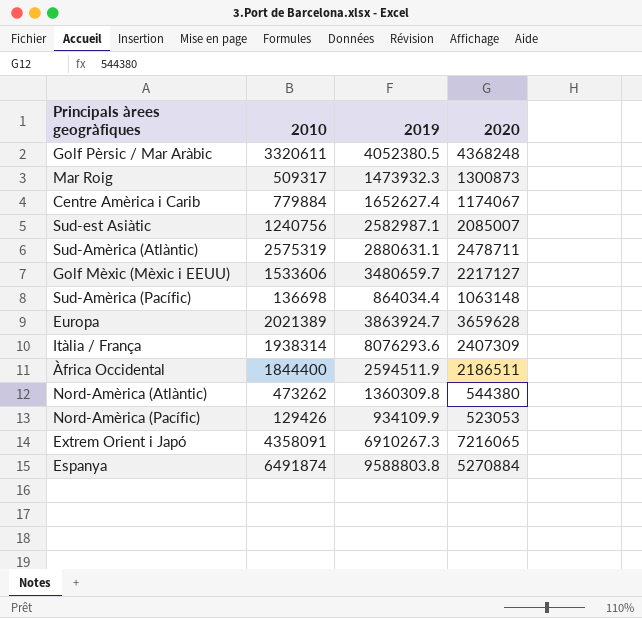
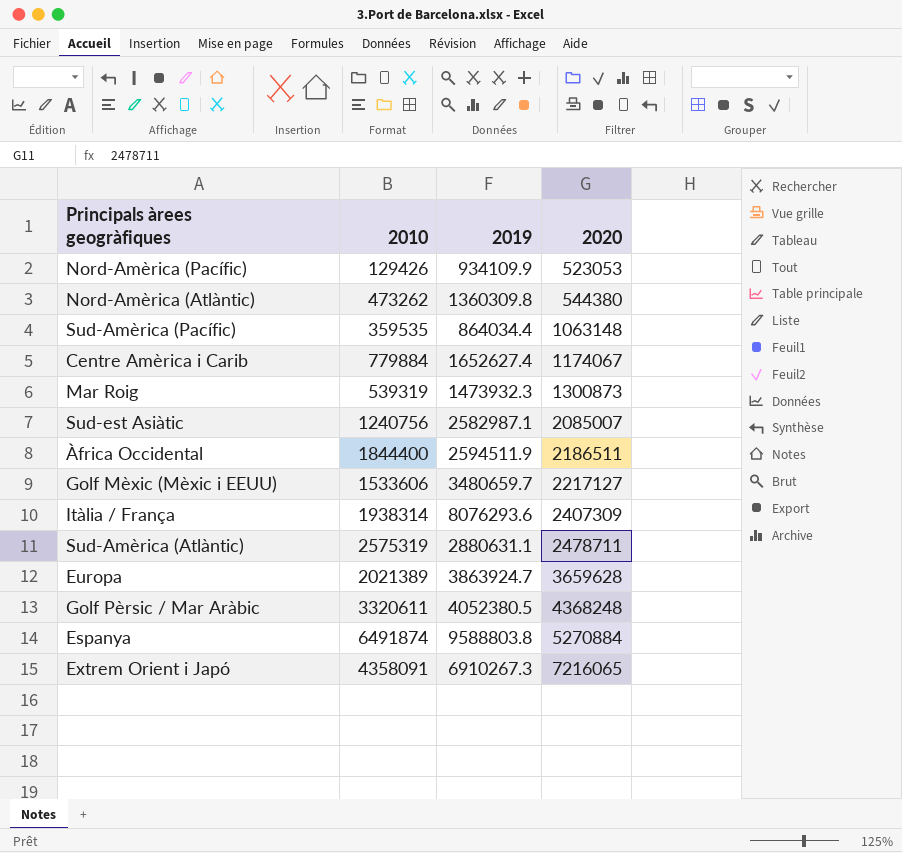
row order: none -> 2020 ascending
Sud-Amèrica (Pacífic) | 2010: 136698 -> 359535
Mar Roig | 2010: 509317 -> 539319

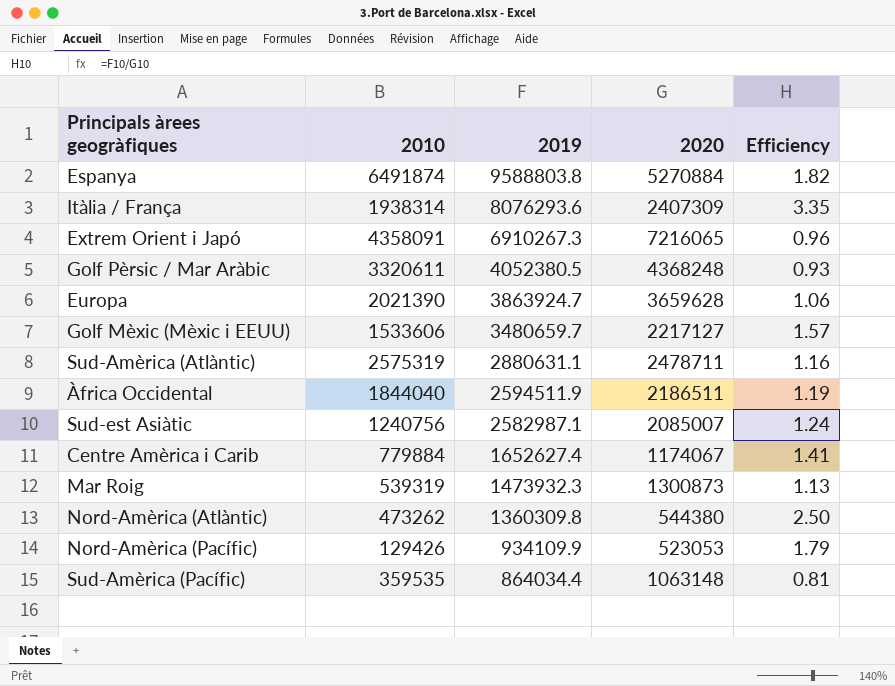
row order: 2020 ascending -> 2019 descending
column Efficiency | formula: none -> [2019] / [2020]
Europa | 2010: 2021389 -> 2021390
Àfrica Occidental | 2010: 1844400 -> 1844040

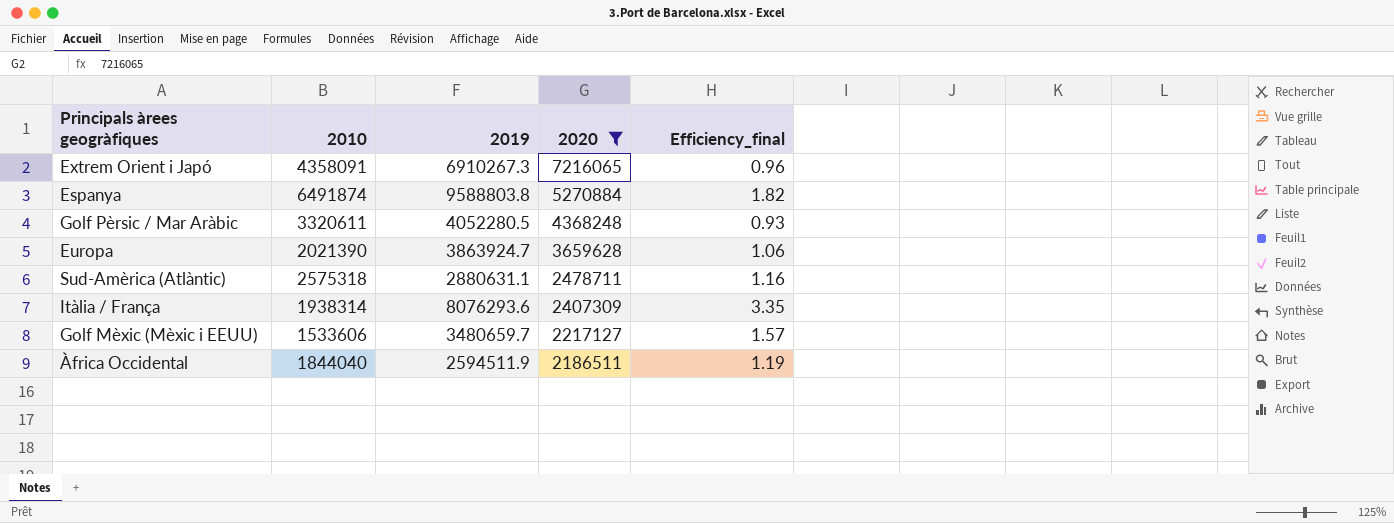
filter: none -> 2020 >= 2186511
row order: 2019 descending -> 2020 descending
column name: Efficiency -> Efficiency_final
Golf Pèrsic / Mar Aràbic | 2019: 4052380.5 -> 4052280.5
Sud-Amèrica (Atlàntic) | 2010: 2575319 -> 2575318

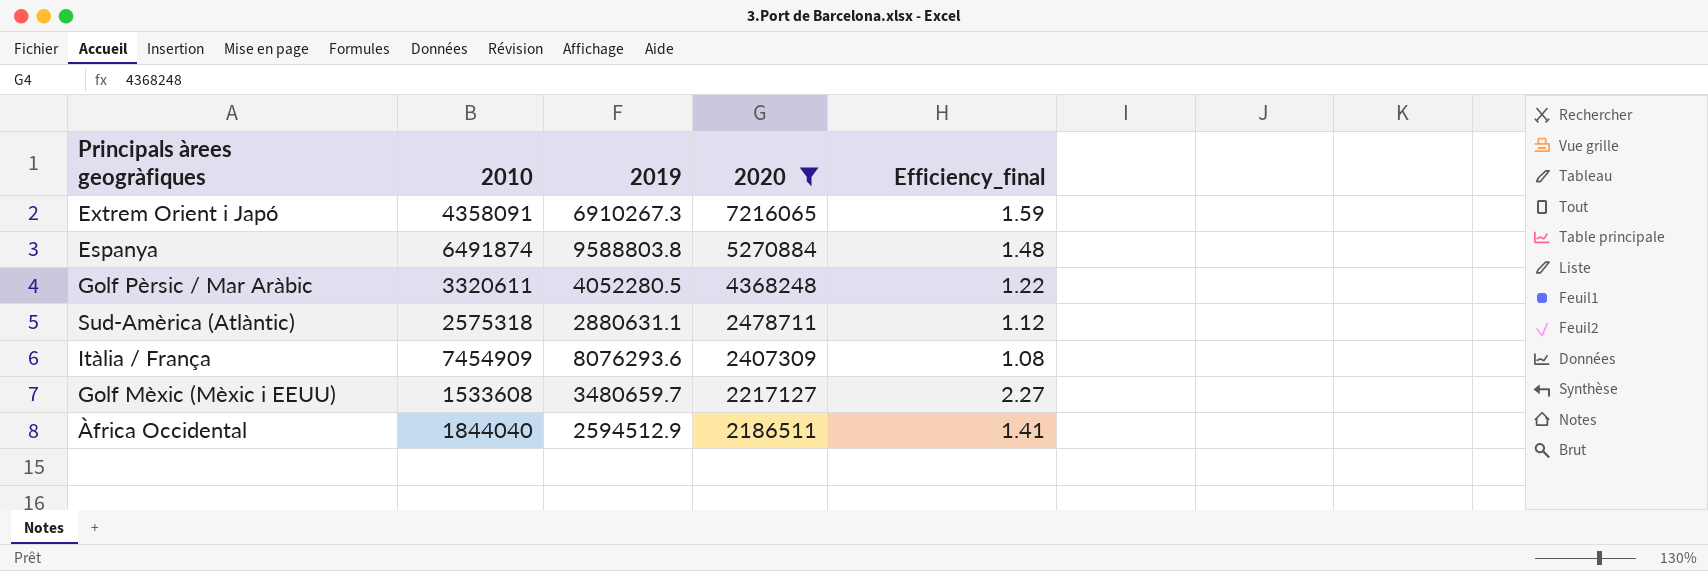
column Efficiency_final | formula: [2019] / [2020] -> [2019] / [2010]
row Europa: 2021390 | 3863924.7 | 3659628 | 1.06 -> none
Itàlia / França | 2010: 1938314 -> 7454909
Golf Mèxic (Mèxic i EEUU) | 2010: 1533606 -> 1533608
Àfrica Occidental | 2019: 2594511.9 -> 2594512.9

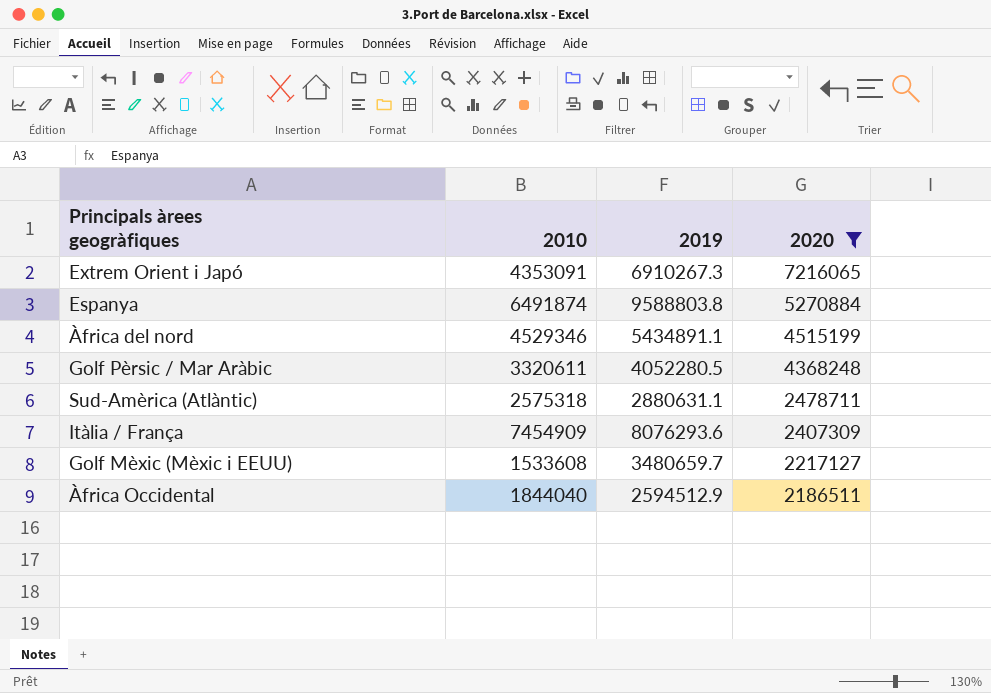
column Efficiency_final | formula: [2019] / [2010] -> none
Extrem Orient i Japó | 2010: 4358091 -> 4353091
row Àfrica del nord: none -> 4529346 | 5434891.1 | 4515199

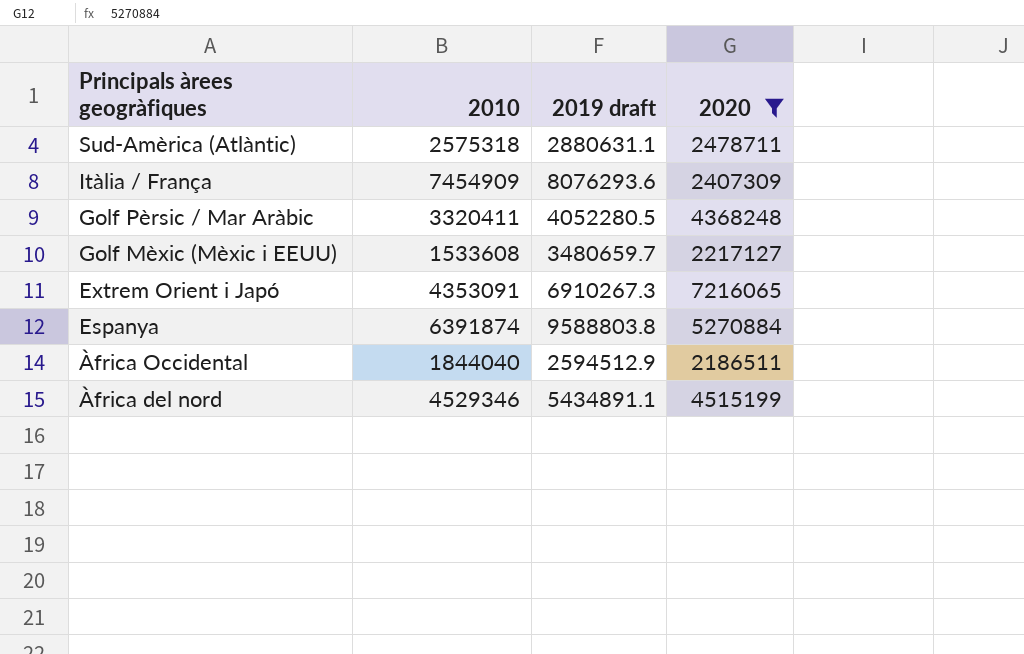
row order: 2020 descending -> Principals àrees geogràfiques descending
column name: 2019 -> 2019 draft
Golf Pèrsic / Mar Aràbic | 2010: 3320611 -> 3320411
Espanya | 2010: 6491874 -> 6391874

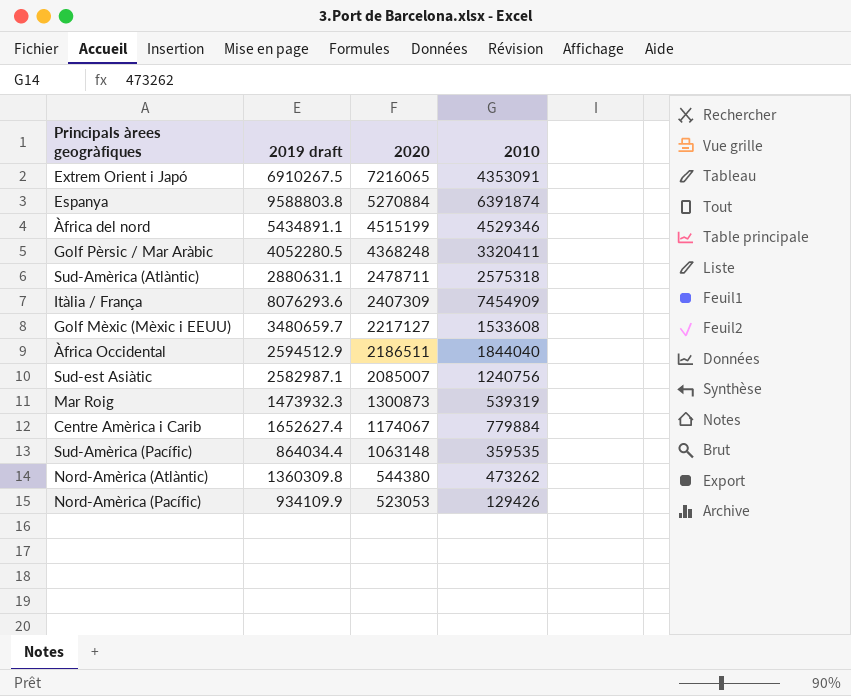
filter: 2020 >= 2186511 -> none
row order: Principals àrees geogràfiques descending -> 2020 descending
column 2010 | position: 2 -> 4
Extrem Orient i Japó | 2019 draft: 6910267.3 -> 6910267.5

